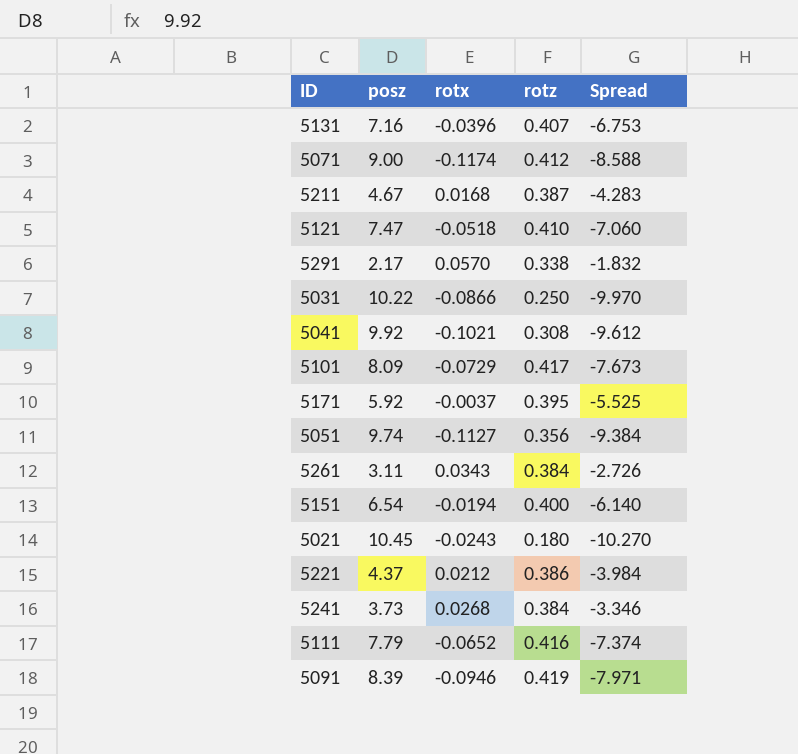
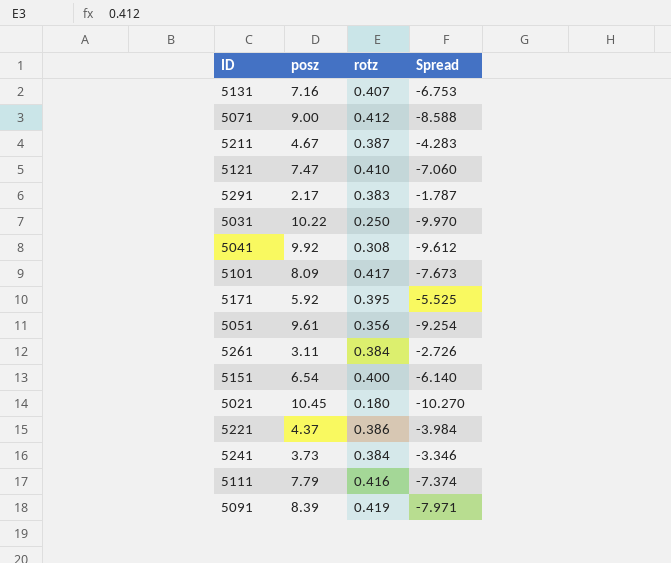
column rotx | position: 3 -> none
5291 | rotz: 0.338 -> 0.383
5291 | Spread: -1.832 -> -1.787
5051 | posz: 9.74 -> 9.61
5051 | Spread: -9.384 -> -9.254

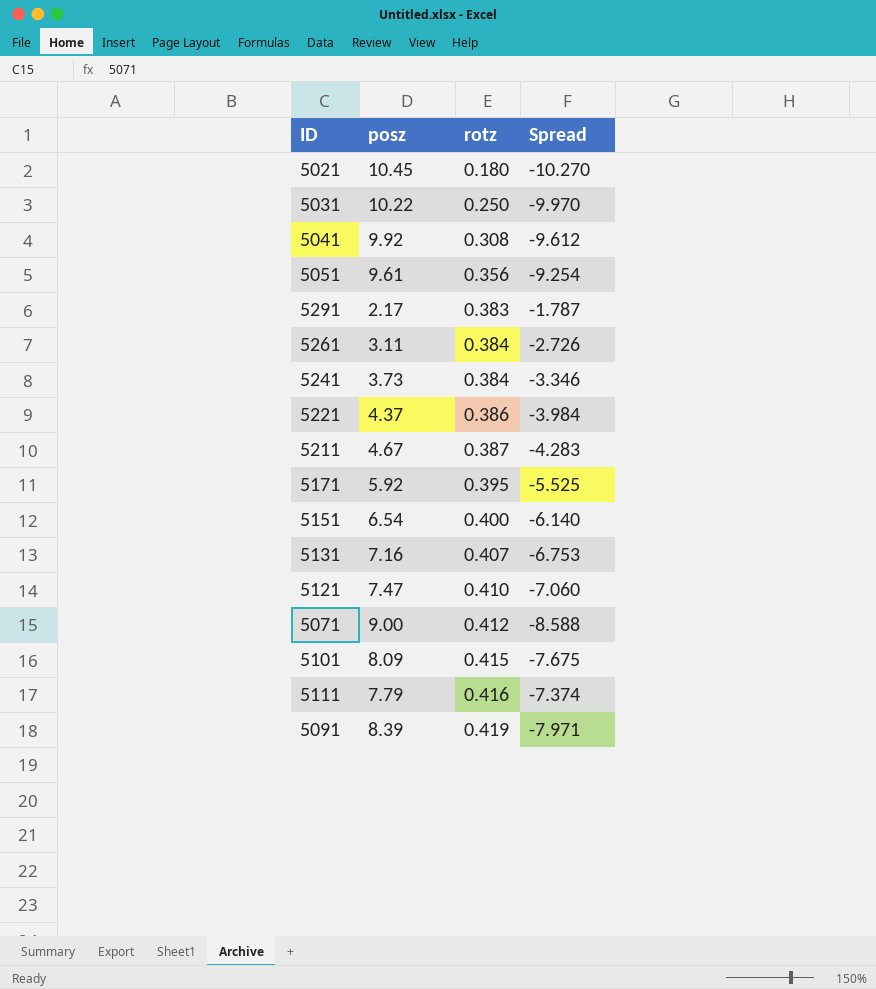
row order: none -> rotz ascending
5101 | rotz: 0.417 -> 0.415
5101 | Spread: -7.673 -> -7.675

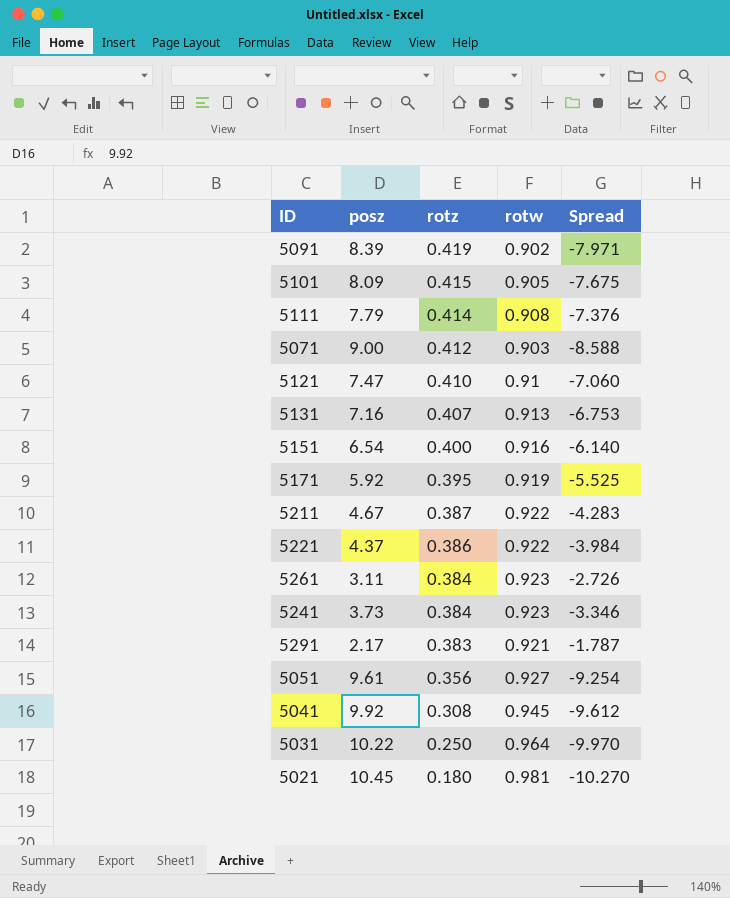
row order: rotz ascending -> rotz descending
column rotw | position: none -> 4
5111 | rotz: 0.416 -> 0.414
5111 | Spread: -7.374 -> -7.376

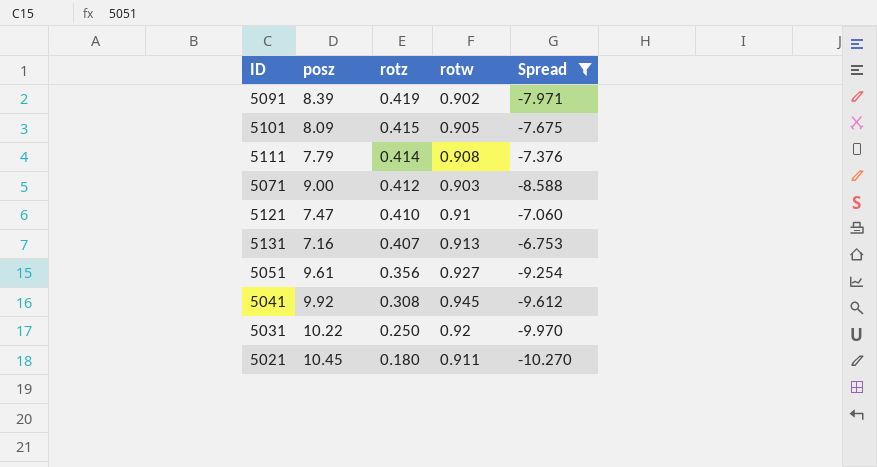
filter: none -> Spread <= -6.753
5031 | rotw: 0.964 -> 0.92
5021 | rotw: 0.981 -> 0.911

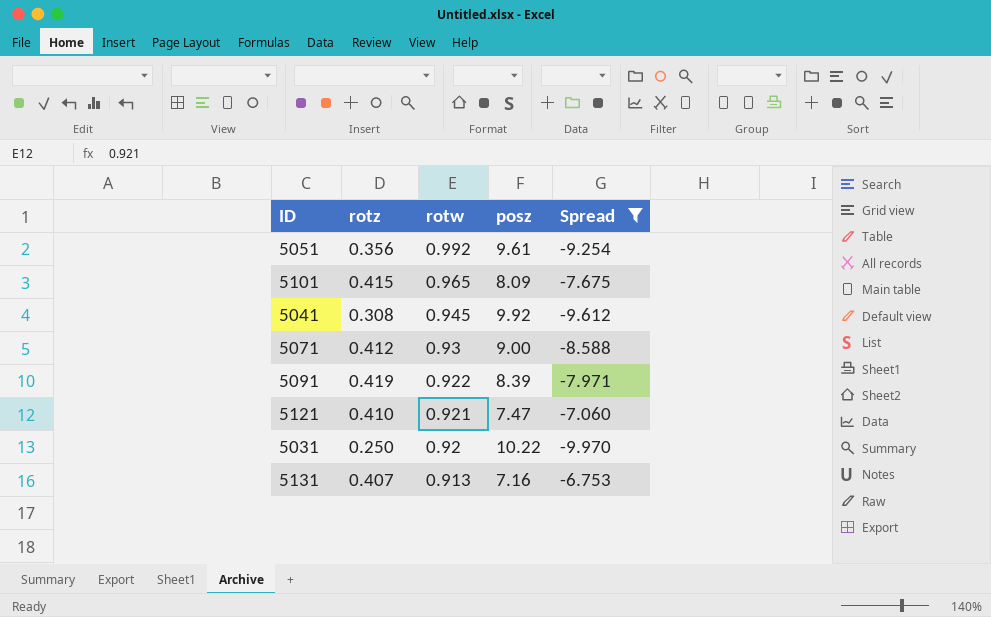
row order: rotz descending -> rotw descending
column posz | position: 2 -> 4
row 5111: 7.79 | 0.414 | 0.908 | -7.376 -> none
row 5021: 10.45 | 0.180 | 0.911 | -10.270 -> none
5051 | rotw: 0.927 -> 0.992
5101 | rotw: 0.905 -> 0.965
5071 | rotw: 0.903 -> 0.93
5091 | rotw: 0.902 -> 0.922
5121 | rotw: 0.91 -> 0.921

